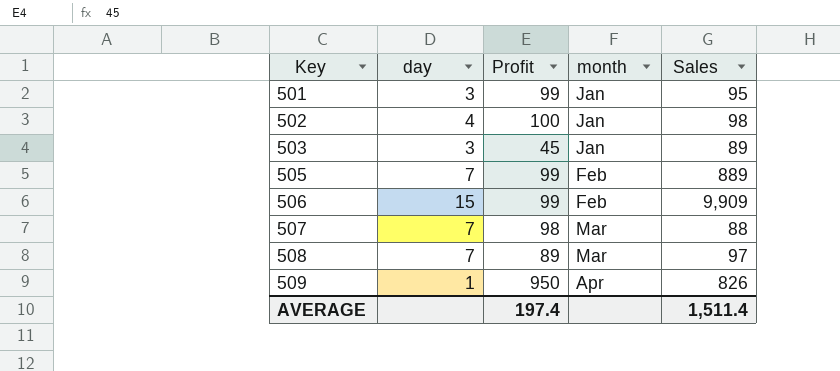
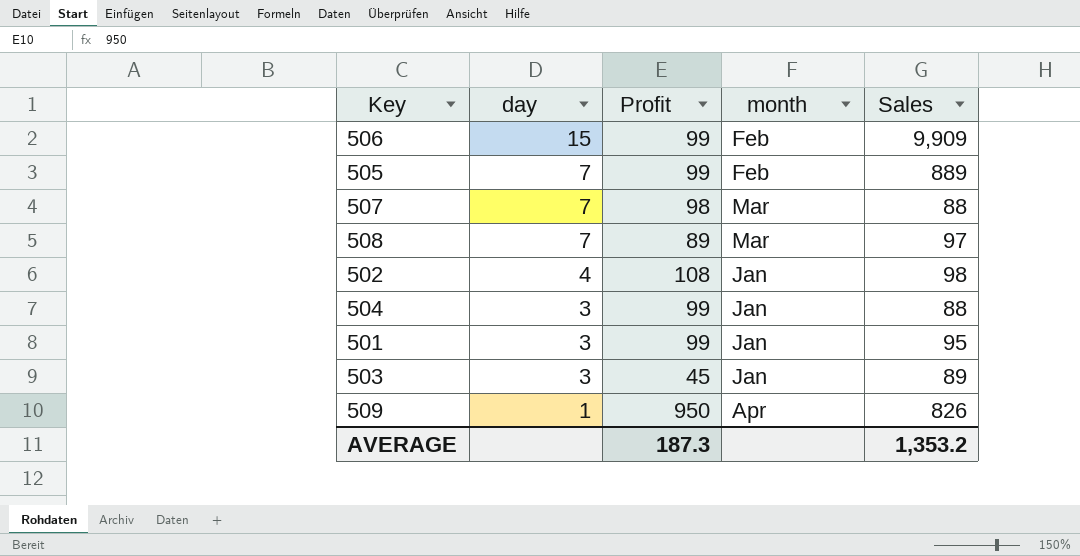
row order: Key ascending -> day descending
502 | Profit: 100 -> 108
row 504: none -> 3 | 99 | Jan | 88
AVERAGE | Profit: 197.4 -> 187.3
AVERAGE | Sales: 1,511.4 -> 1,353.2

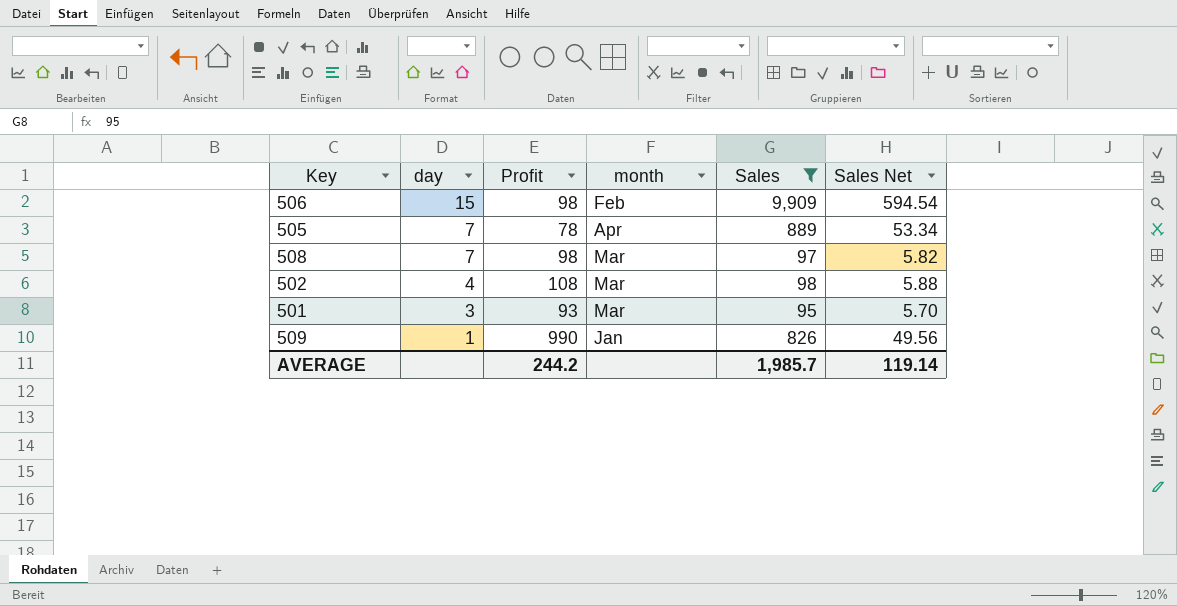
filter: none -> Sales >= 95
column Sales Net | formula: none -> [Sales] * 0.06
506 | Profit: 99 -> 98
505 | Profit: 99 -> 78
505 | month: Feb -> Apr
508 | Profit: 89 -> 98
502 | month: Jan -> Mar
501 | Profit: 99 -> 93
501 | month: Jan -> Mar
509 | Profit: 950 -> 990
509 | month: Apr -> Jan
AVERAGE | Profit: 187.3 -> 244.2
AVERAGE | Sales: 1,353.2 -> 1,985.7

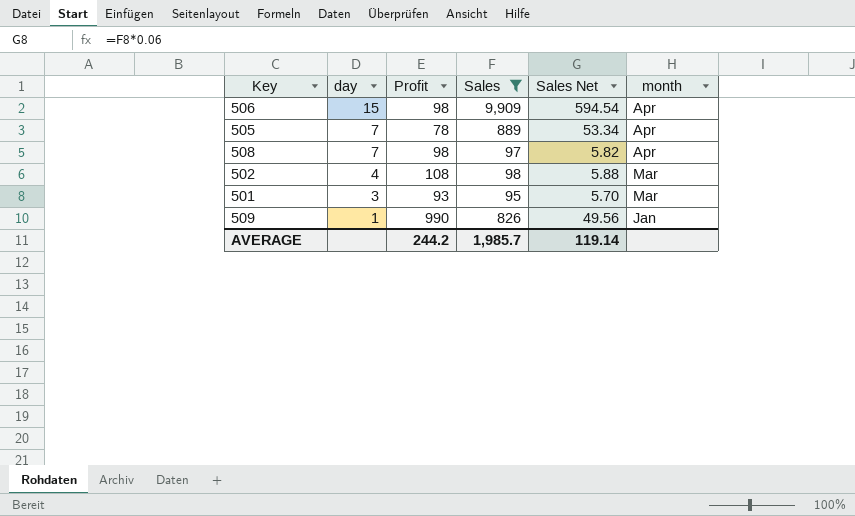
column month | position: 4 -> 6
506 | month: Feb -> Apr
508 | month: Mar -> Apr

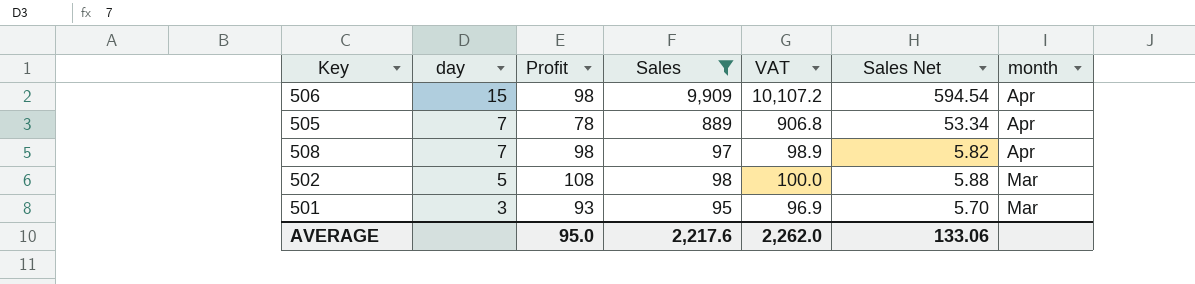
column VAT | formula: none -> [Sales] * 1.02
row 509: 1 | 990 | 826 | 49.56 | Jan -> none
502 | day: 4 -> 5
AVERAGE | Profit: 244.2 -> 95.0
AVERAGE | Sales: 1,985.7 -> 2,217.6
AVERAGE | Sales Net: 119.14 -> 133.06

